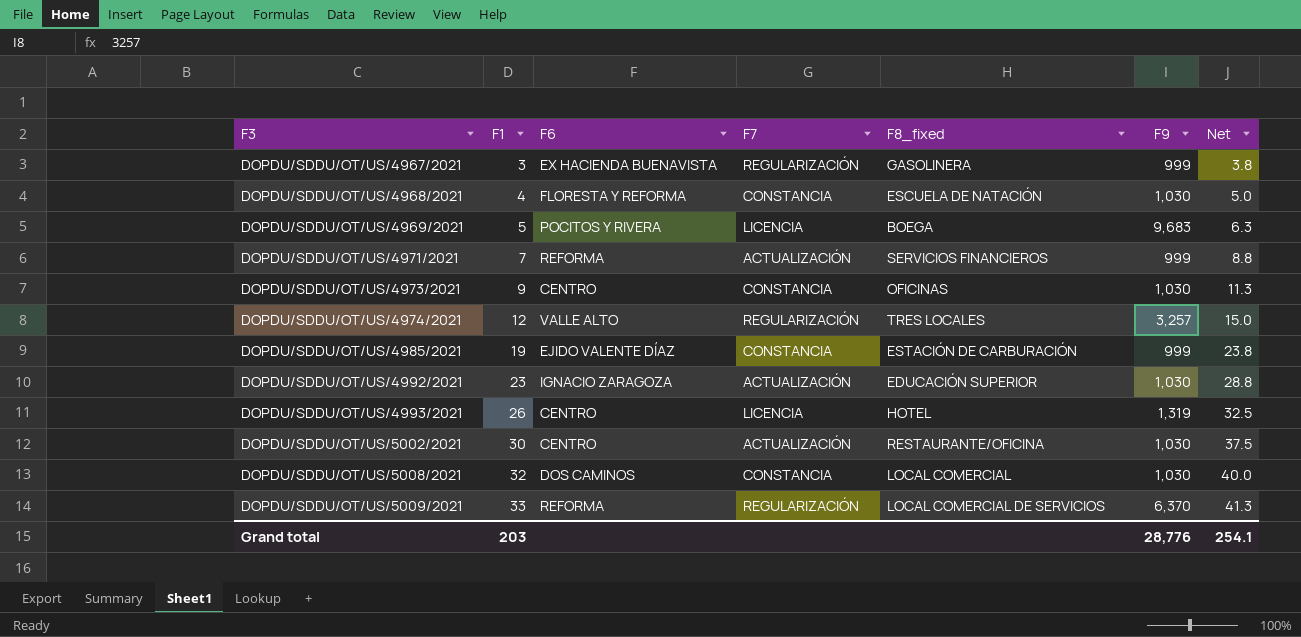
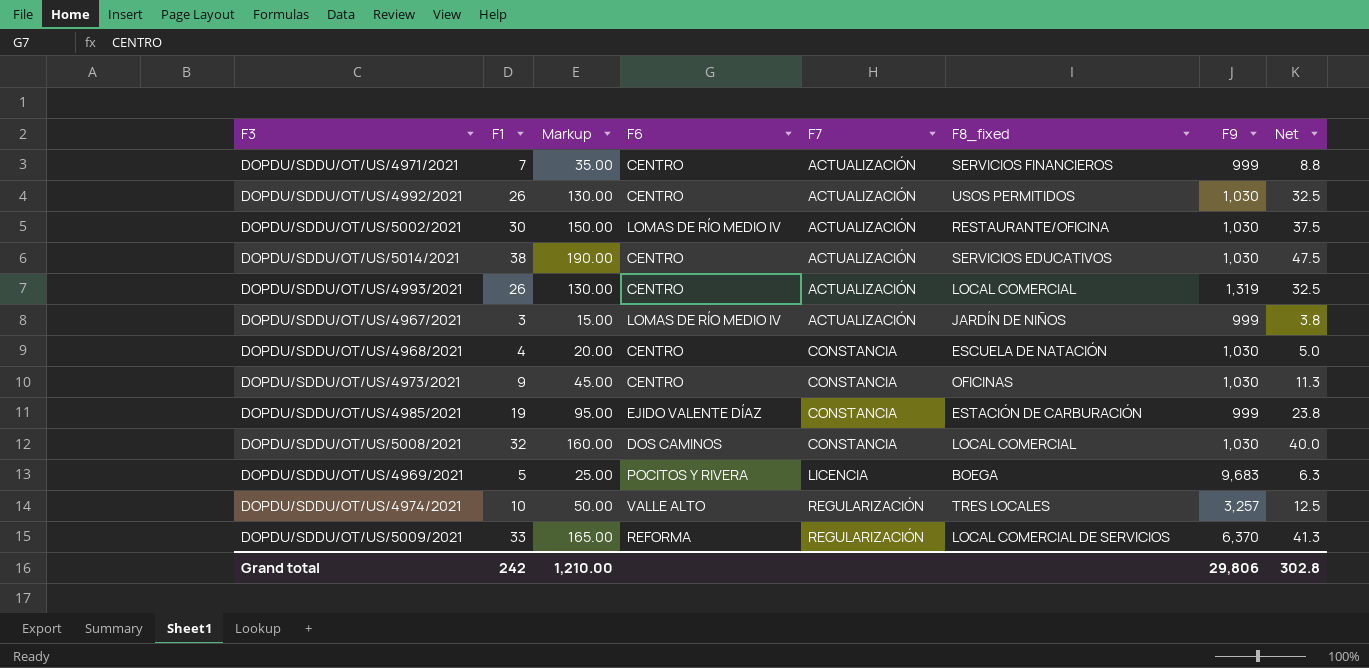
row order: F3 ascending -> F7 ascending
column Markup | formula: none -> [F1] * 5
DOPDU/SDDU/OT/US/4971/2021 | F6: REFORMA -> CENTRO
DOPDU/SDDU/OT/US/4992/2021 | F1: 23 -> 26
DOPDU/SDDU/OT/US/4992/2021 | F6: IGNACIO ZARAGOZA -> CENTRO
DOPDU/SDDU/OT/US/4992/2021 | F8_fixed: EDUCACIÓN SUPERIOR -> USOS PERMITIDOS
DOPDU/SDDU/OT/US/4992/2021 | Net: 28.8 -> 32.5
DOPDU/SDDU/OT/US/5002/2021 | F6: CENTRO -> LOMAS DE RÍO MEDIO IV
row DOPDU/SDDU/OT/US/5014/2021: none -> 38 | 190.00 | CENTRO | ACTUALIZACIÓN | SERVICIOS EDUCATIVOS | 1,030 | 47.5
DOPDU/SDDU/OT/US/4993/2021 | F7: LICENCIA -> ACTUALIZACIÓN
DOPDU/SDDU/OT/US/4993/2021 | F8_fixed: HOTEL -> LOCAL COMERCIAL
DOPDU/SDDU/OT/US/4967/2021 | F6: EX HACIENDA BUENAVISTA -> LOMAS DE RÍO MEDIO IV
DOPDU/SDDU/OT/US/4967/2021 | F7: REGULARIZACIÓN -> ACTUALIZACIÓN
DOPDU/SDDU/OT/US/4967/2021 | F8_fixed: GASOLINERA -> JARDÍN DE NIÑOS
DOPDU/SDDU/OT/US/4968/2021 | F6: FLORESTA Y REFORMA -> CENTRO
DOPDU/SDDU/OT/US/4974/2021 | F1: 12 -> 10
DOPDU/SDDU/OT/US/4974/2021 | Net: 15.0 -> 12.5
Grand total | F1: 203 -> 242
Grand total | F9: 28,776 -> 29,806
Grand total | Net: 254.1 -> 302.8

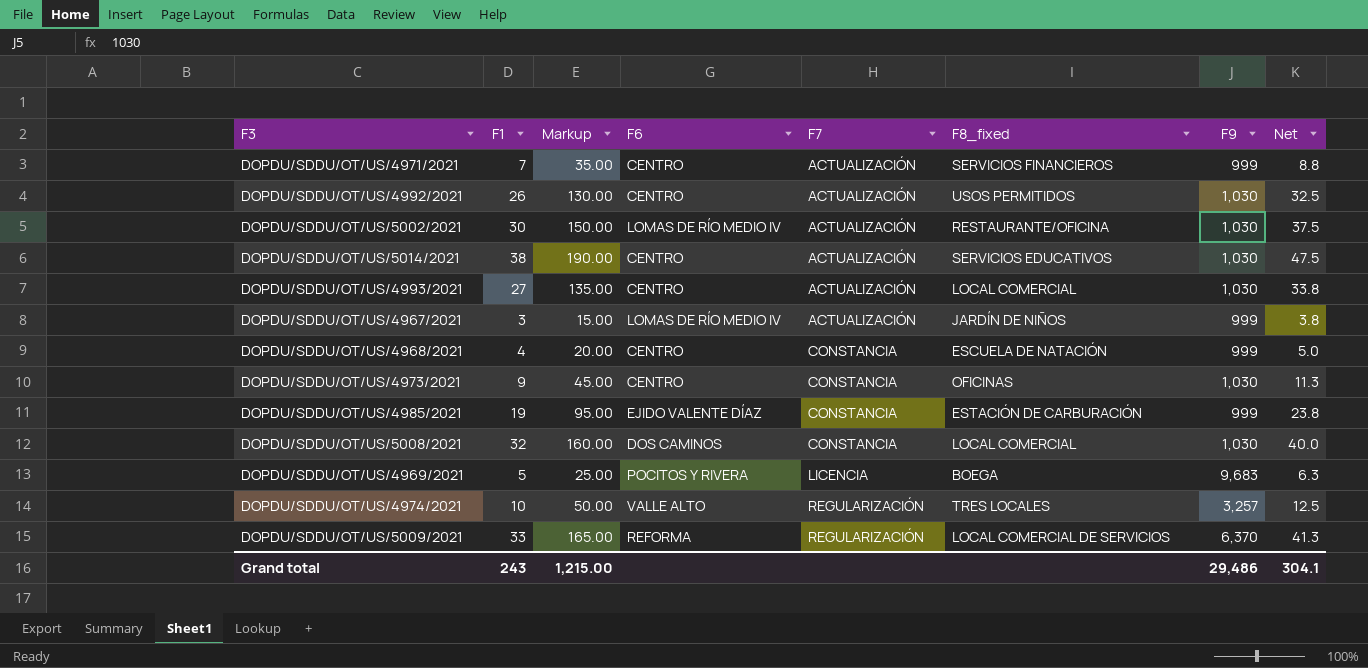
DOPDU/SDDU/OT/US/4993/2021 | F1: 26 -> 27
DOPDU/SDDU/OT/US/4993/2021 | Markup: 130.00 -> 135.00
DOPDU/SDDU/OT/US/4993/2021 | F9: 1,319 -> 1,030
DOPDU/SDDU/OT/US/4993/2021 | Net: 32.5 -> 33.8
DOPDU/SDDU/OT/US/4968/2021 | F9: 1,030 -> 999
Grand total | F1: 242 -> 243
Grand total | Markup: 1,210.00 -> 1,215.00
Grand total | F9: 29,806 -> 29,486
Grand total | Net: 302.8 -> 304.1

